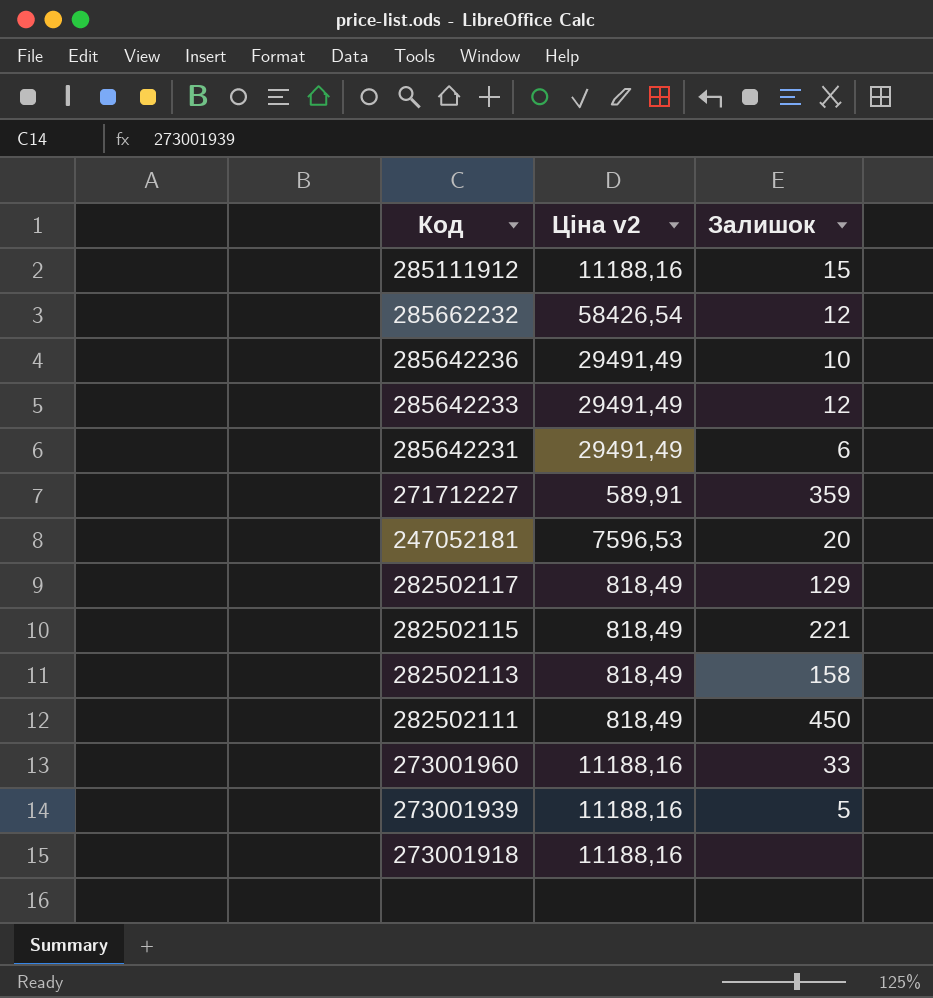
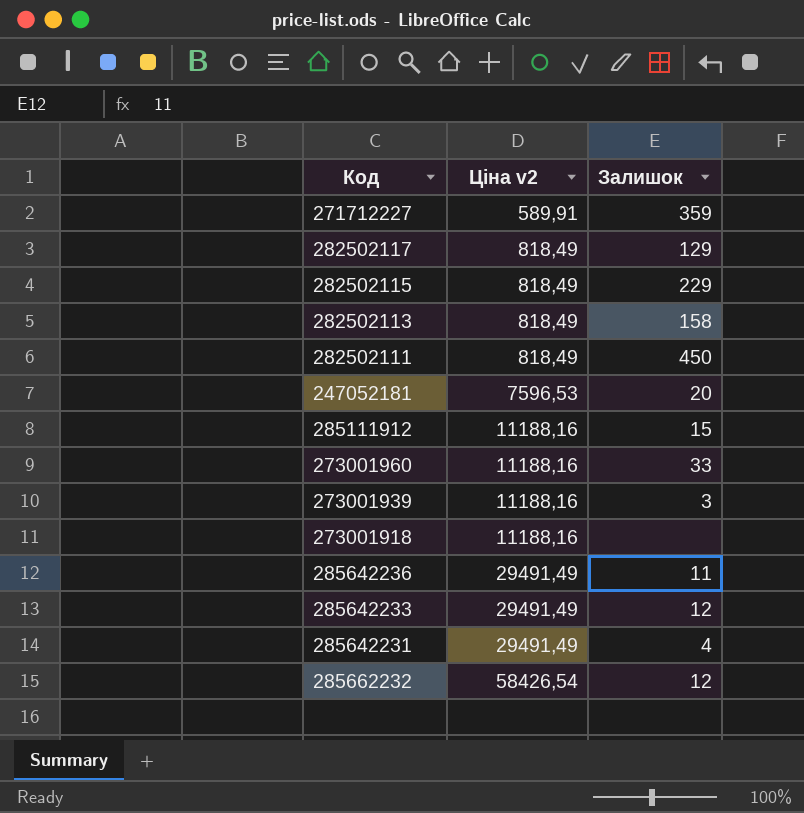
row order: none -> Ціна v2 ascending
282502115 | Залишок: 221 -> 229
273001939 | Залишок: 5 -> 3
285642236 | Залишок: 10 -> 11
285642231 | Залишок: 6 -> 4

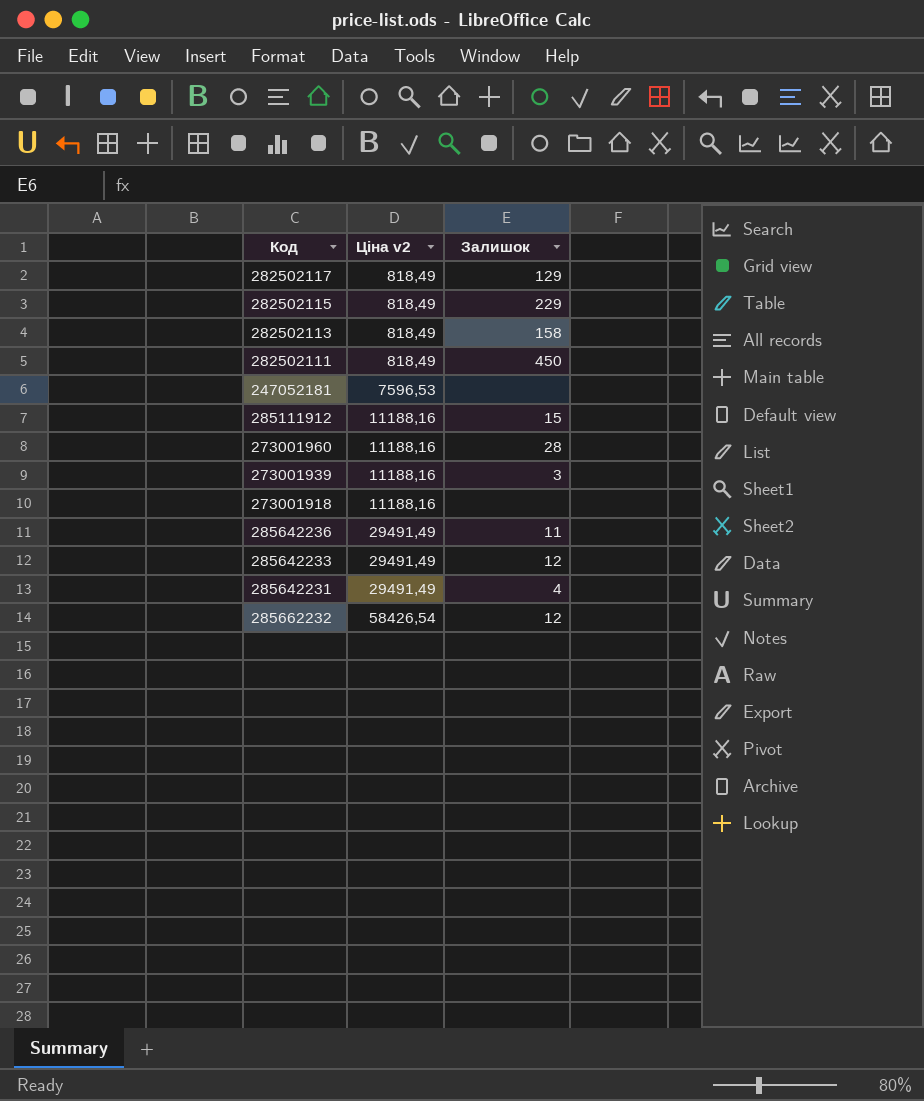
row 271712227: 589,91 | 359 -> none
247052181 | Залишок: 20 -> none
273001960 | Залишок: 33 -> 28

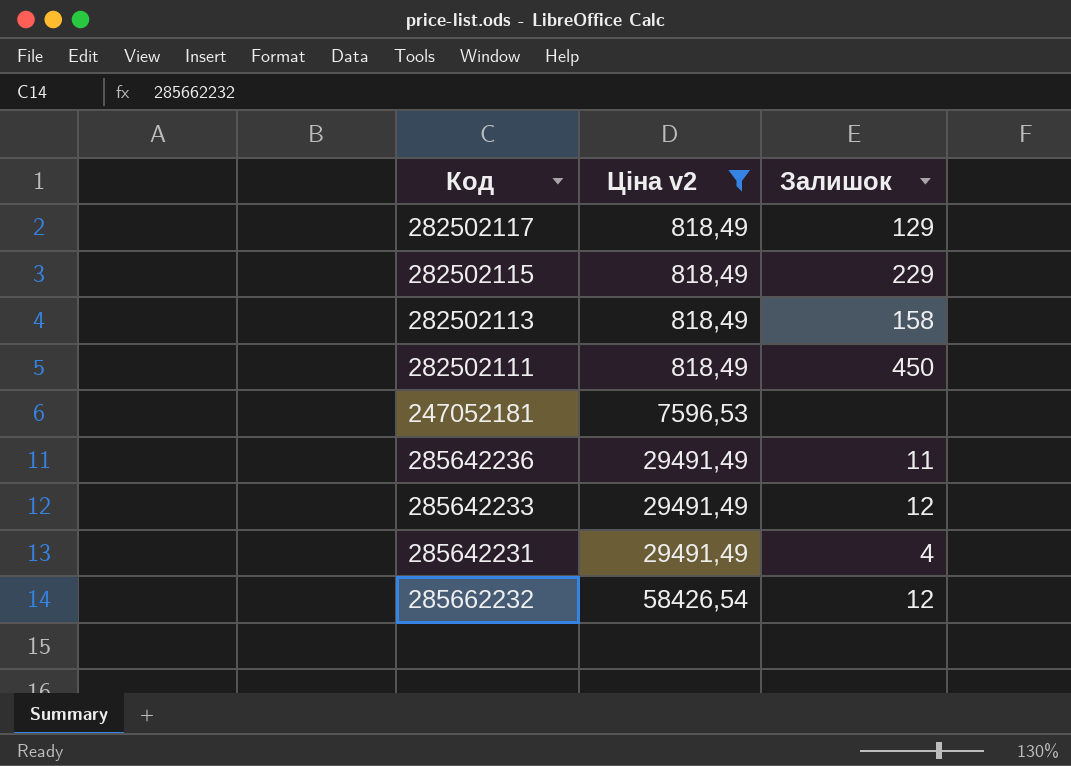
filter: none -> Ціна v2 != 11188,16

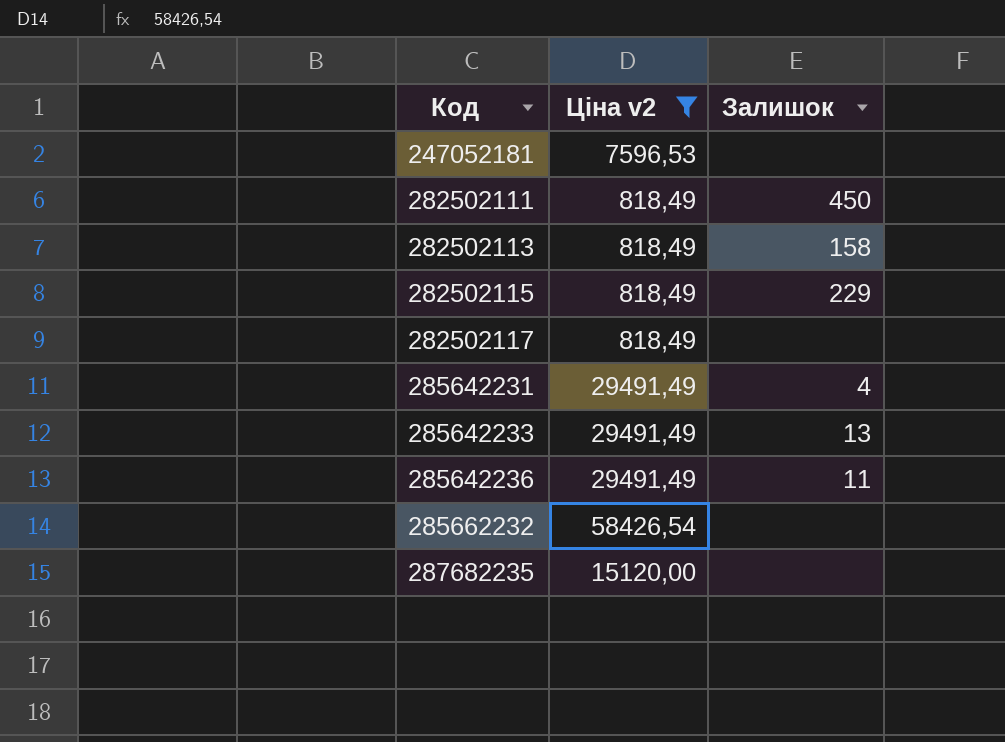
row order: Ціна v2 ascending -> Код ascending
282502117 | Залишок: 129 -> none
285642233 | Залишок: 12 -> 13
285662232 | Залишок: 12 -> none
row 287682235: none -> 15120,00 | none

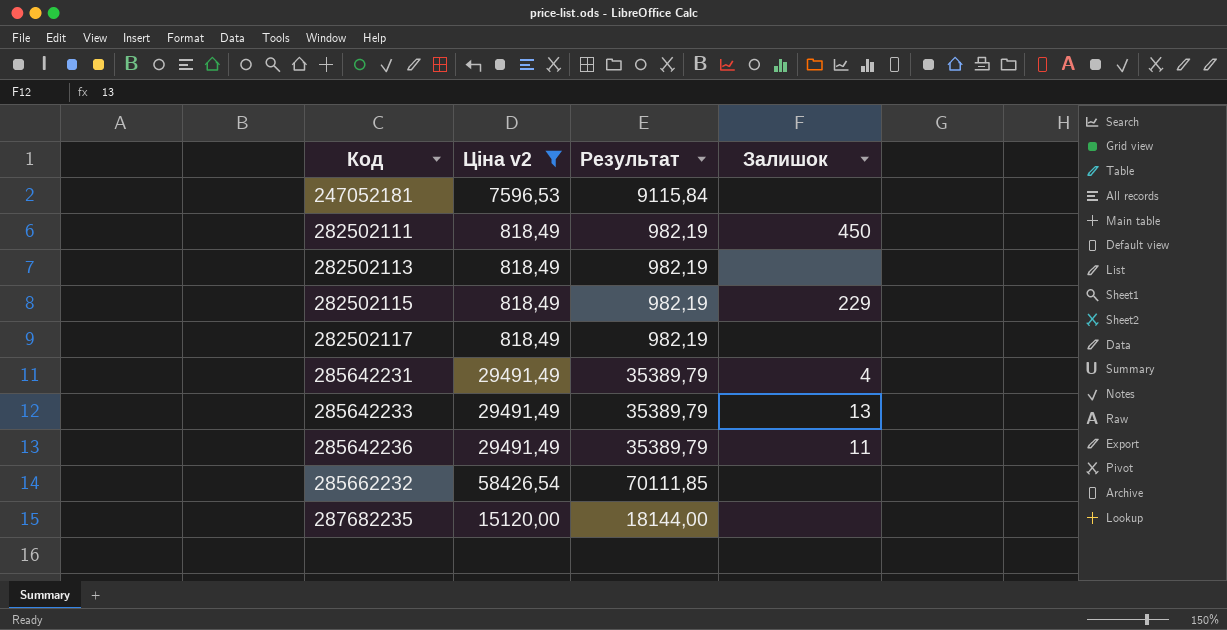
column Результат | formula: none -> [Ціна v2] * 1,2
282502113 | Залишок: 158 -> none

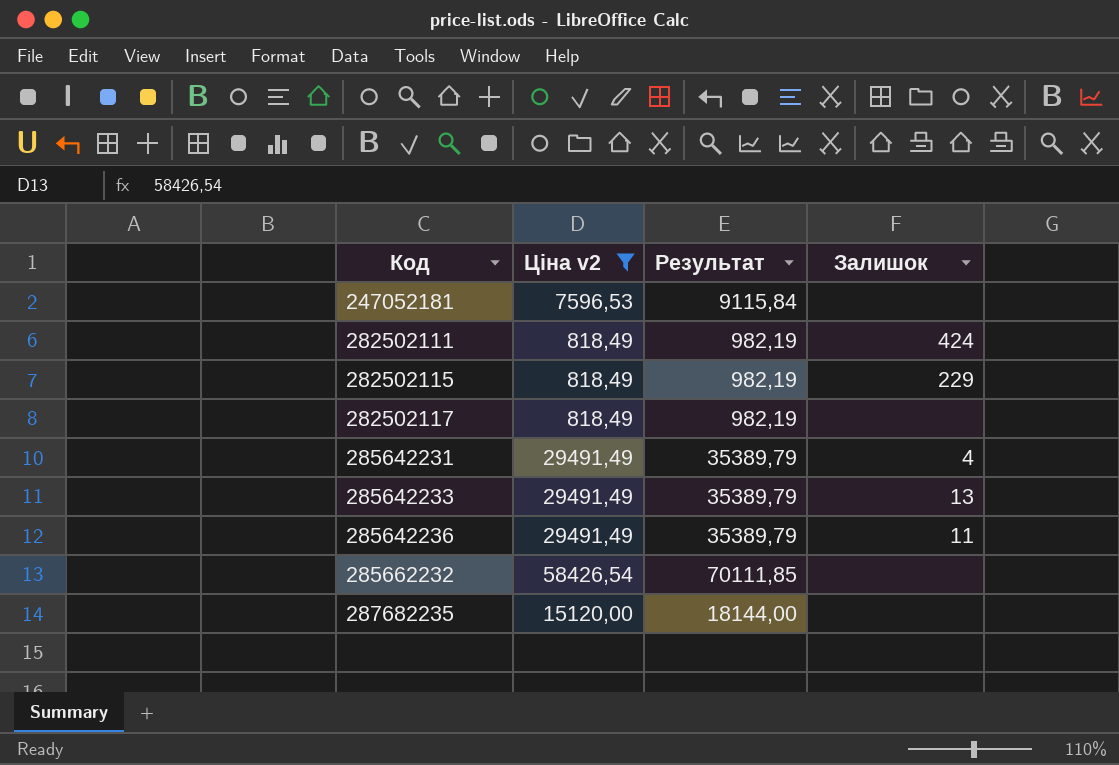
row 282502113: 818,49 | 982,19 | none -> none
282502111 | Залишок: 450 -> 424

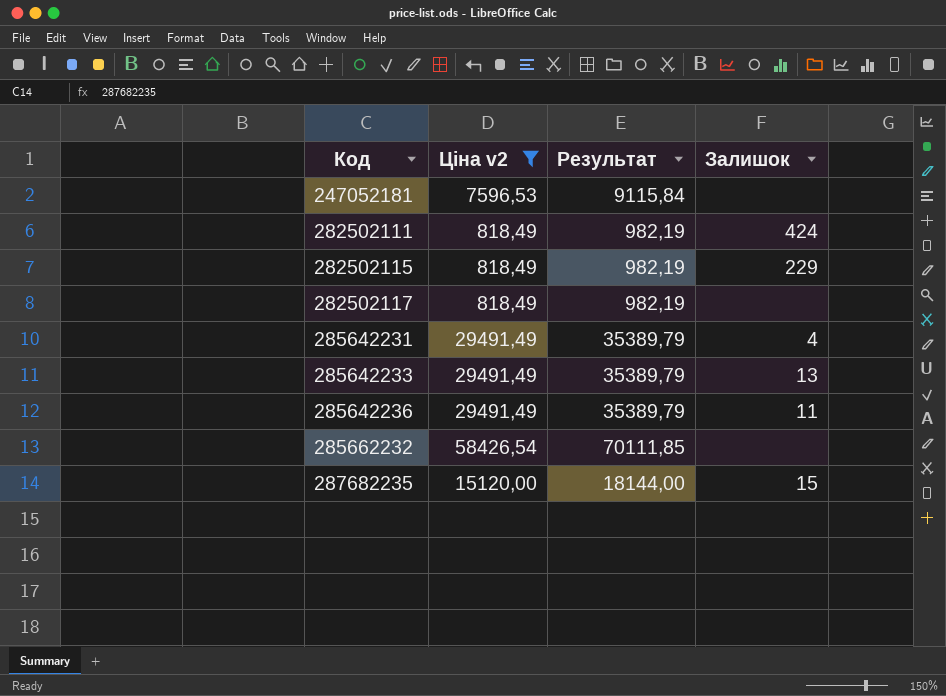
287682235 | Залишок: none -> 15

